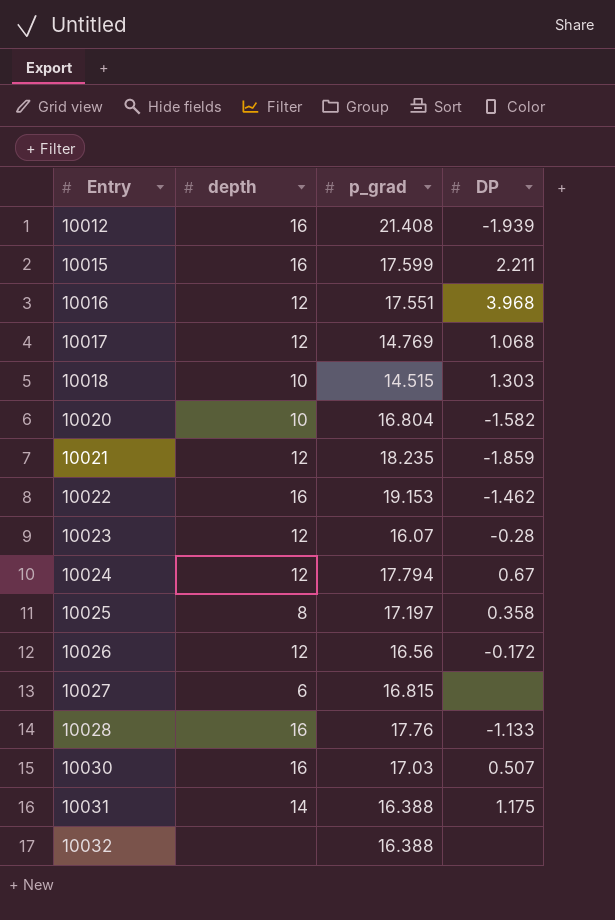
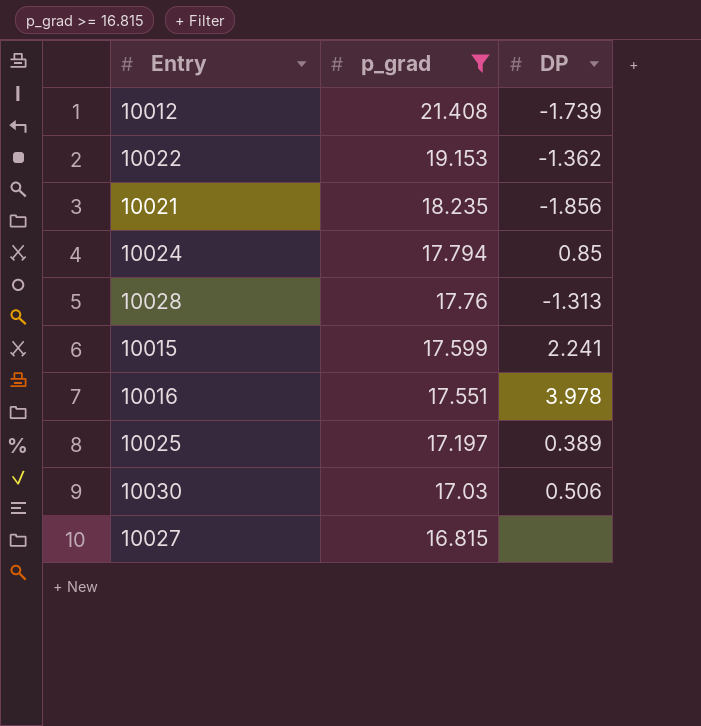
filter: none -> p_grad >= 16.815
row order: Entry ascending -> p_grad descending
column depth | position: 2 -> none
10012 | DP: -1.939 -> -1.739
10022 | DP: -1.462 -> -1.362
10021 | DP: -1.859 -> -1.856
10024 | DP: 0.67 -> 0.85
10028 | DP: -1.133 -> -1.313
10015 | DP: 2.211 -> 2.241
10016 | DP: 3.968 -> 3.978
10025 | DP: 0.358 -> 0.389
10030 | DP: 0.507 -> 0.506

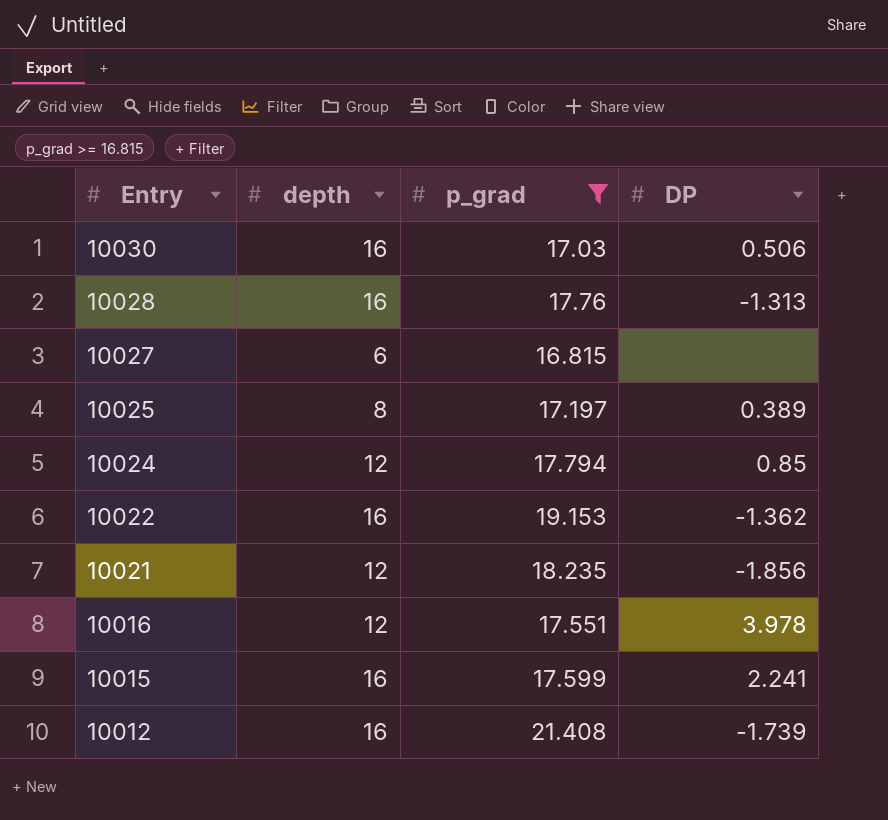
row order: p_grad descending -> Entry descending
column depth | position: none -> 2

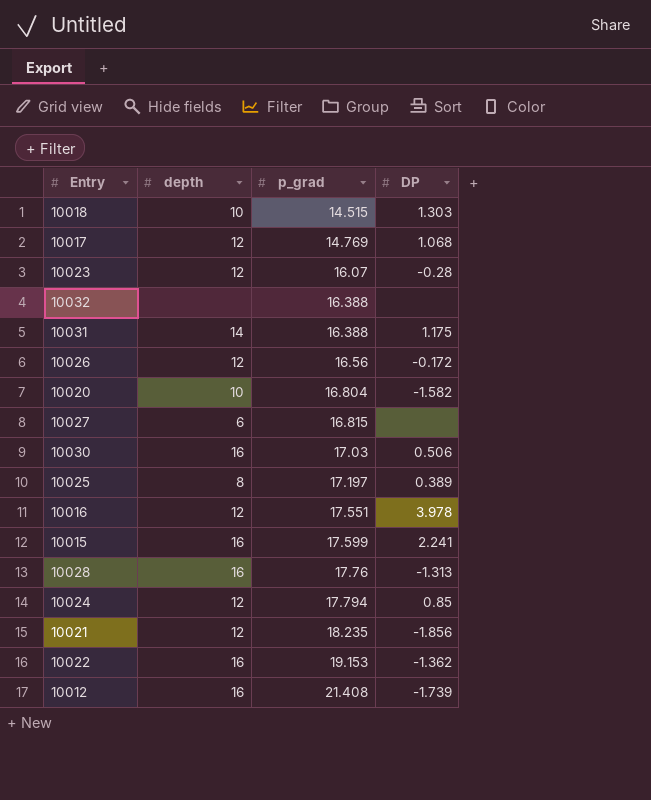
filter: p_grad >= 16.815 -> none
row order: Entry descending -> p_grad ascending

